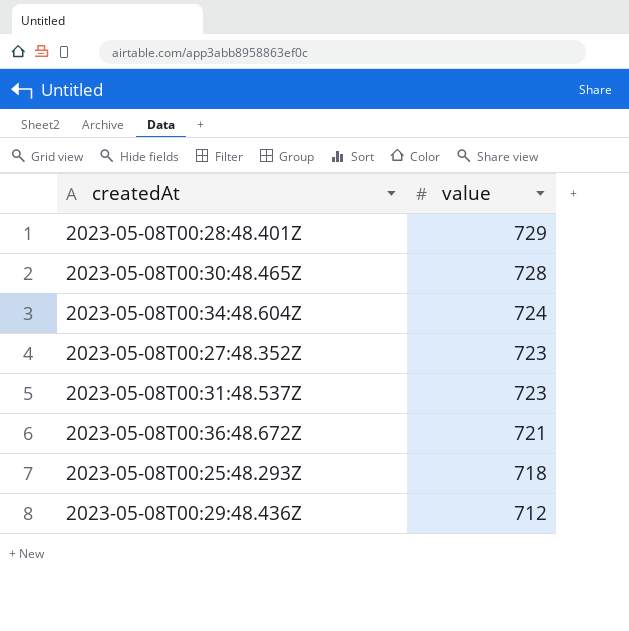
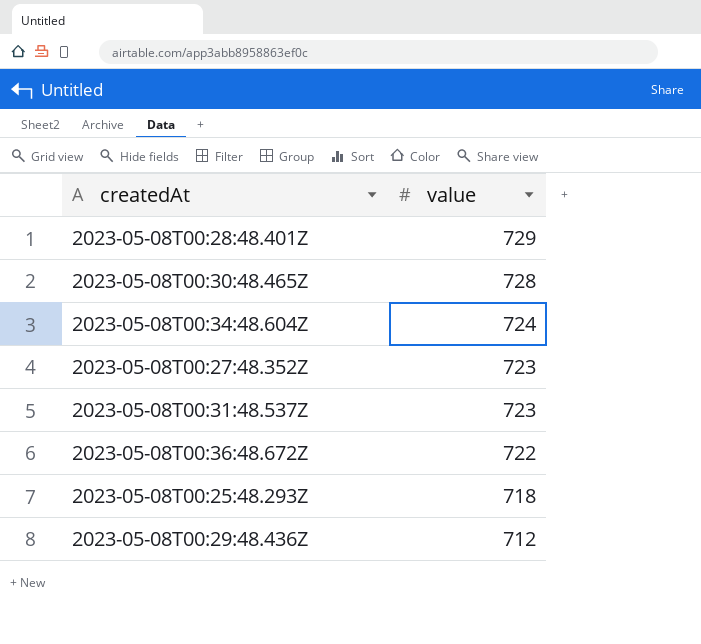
2023-05-08T00:36:48.672Z | value: 721 -> 722

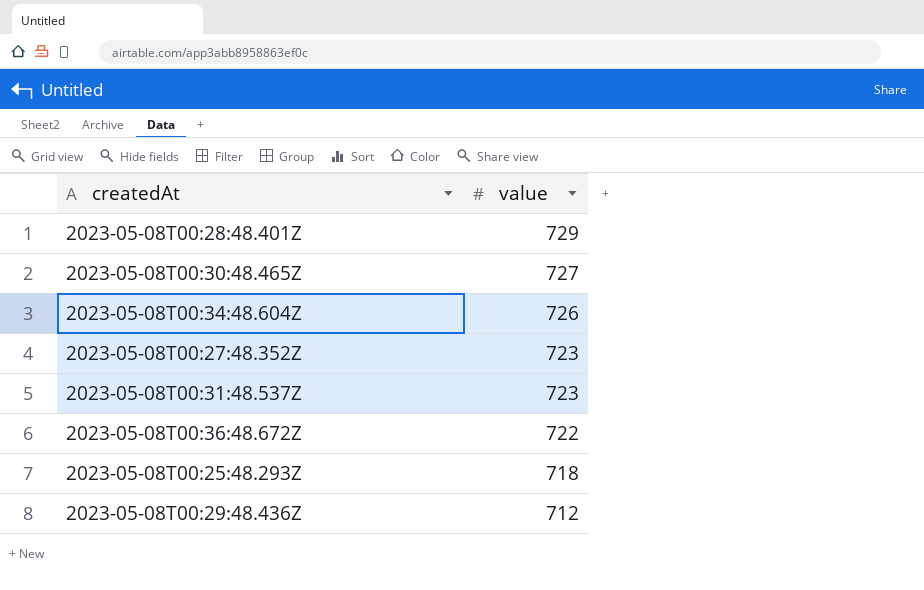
2023-05-08T00:30:48.465Z | value: 728 -> 727
2023-05-08T00:34:48.604Z | value: 724 -> 726

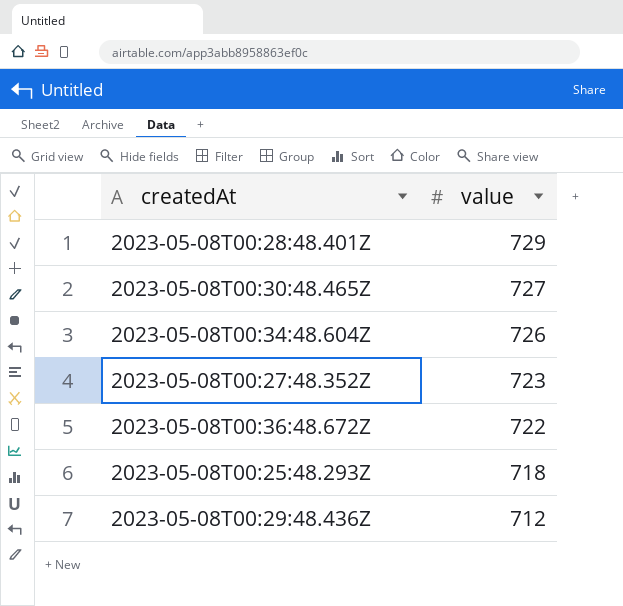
row 2023-05-08T00:31:48.537Z: 723 -> none

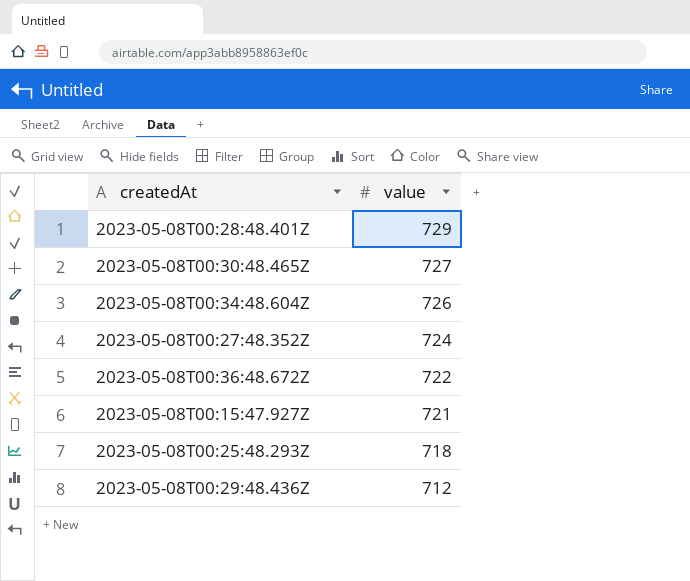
2023-05-08T00:27:48.352Z | value: 723 -> 724
row 2023-05-08T00:15:47.927Z: none -> 721

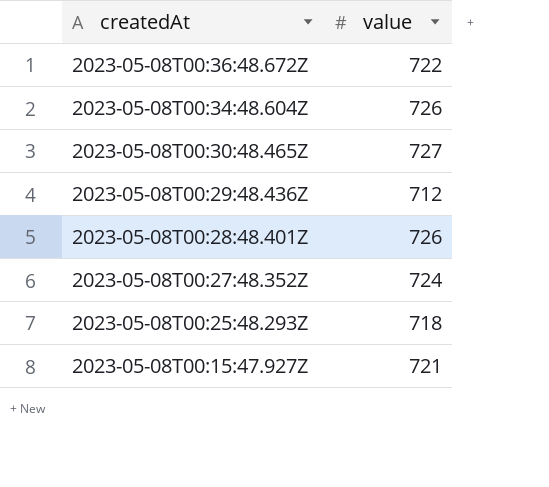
row order: value descending -> createdAt descending
2023-05-08T00:28:48.401Z | value: 729 -> 726

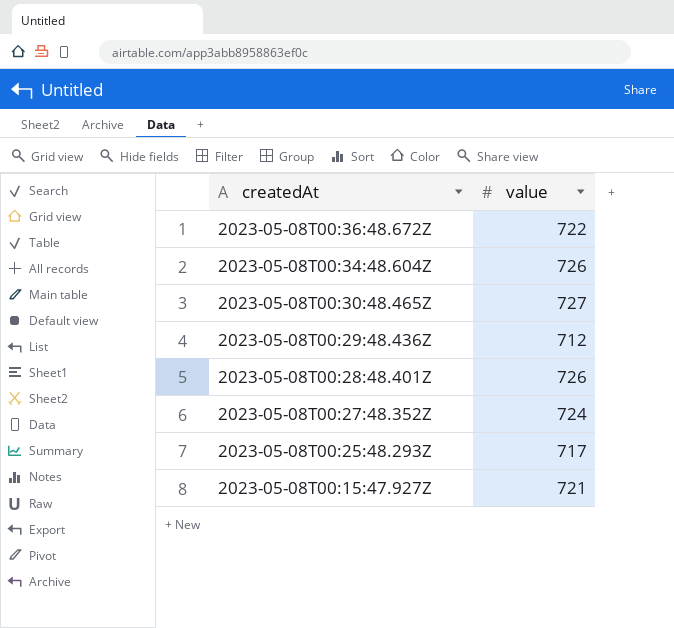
2023-05-08T00:25:48.293Z | value: 718 -> 717

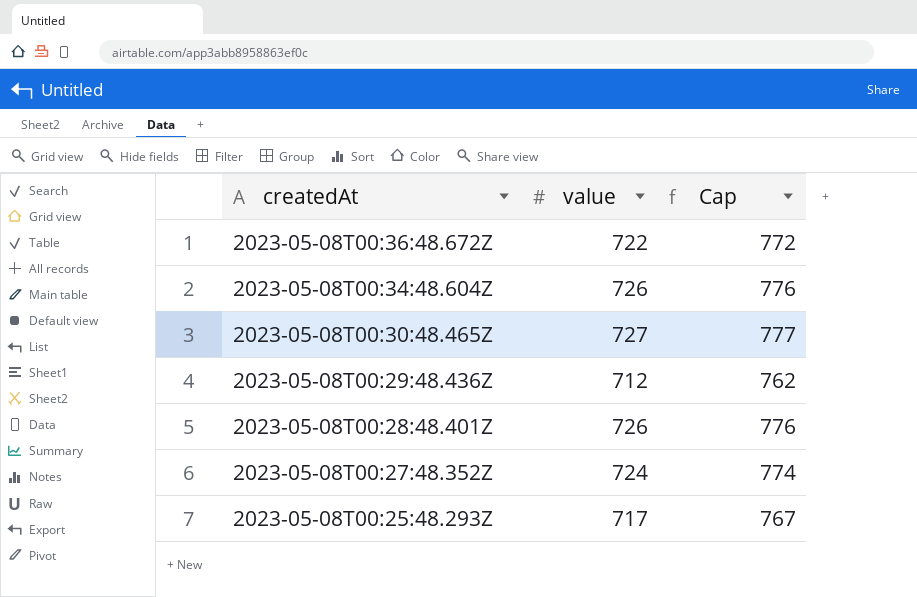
column Cap | formula: none -> [value] + 50
row 2023-05-08T00:15:47.927Z: 721 -> none

